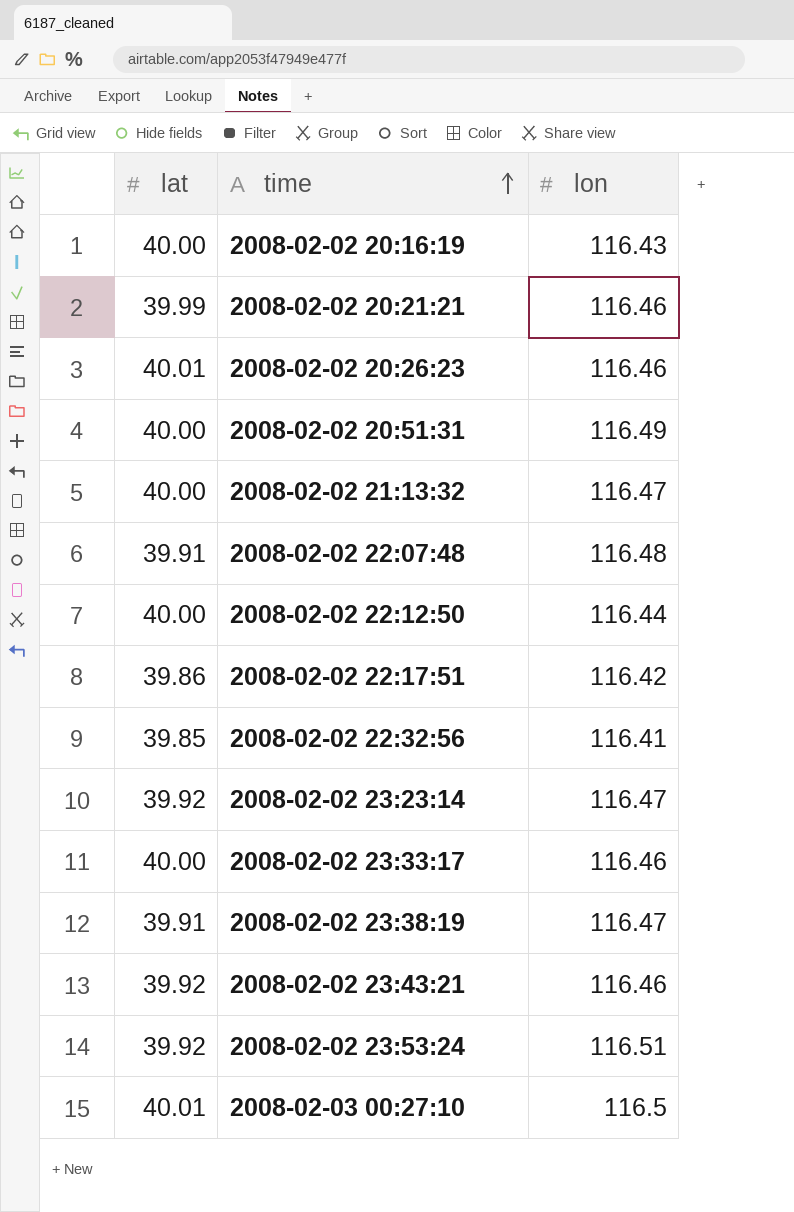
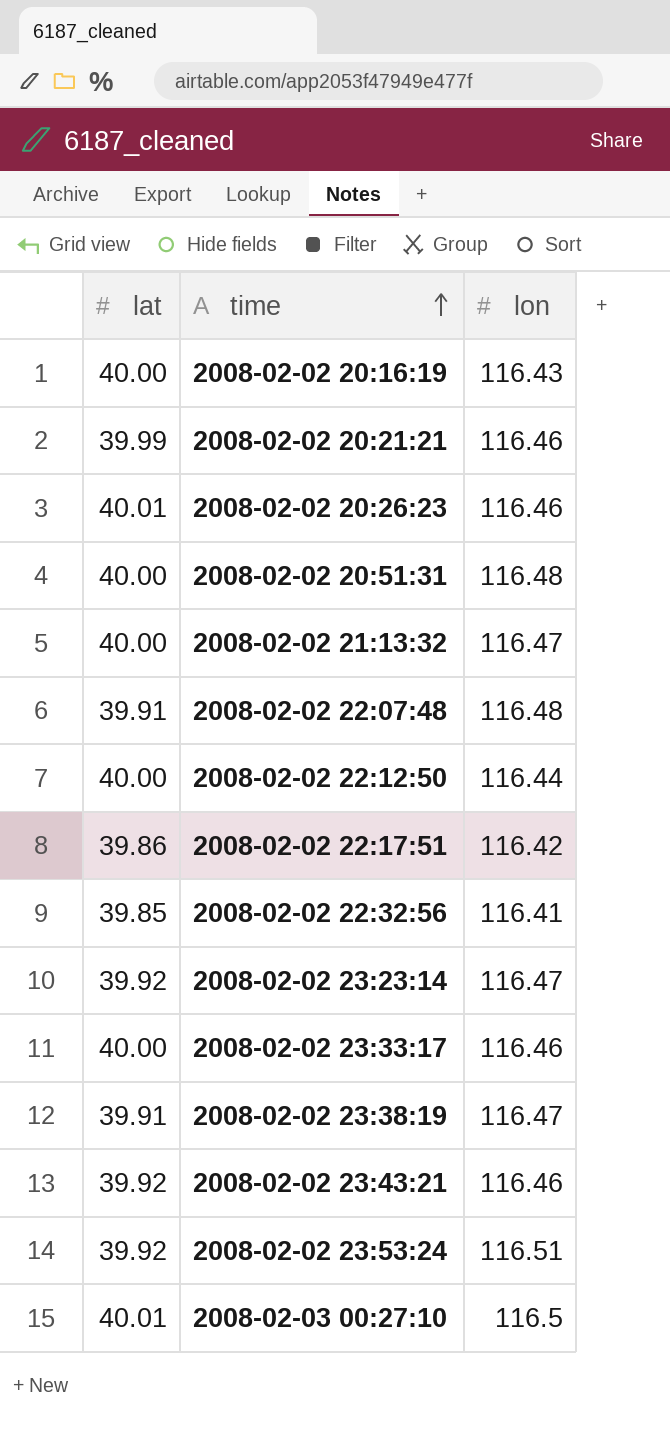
2008-02-02 20:51:31 | lon: 116.49 -> 116.48

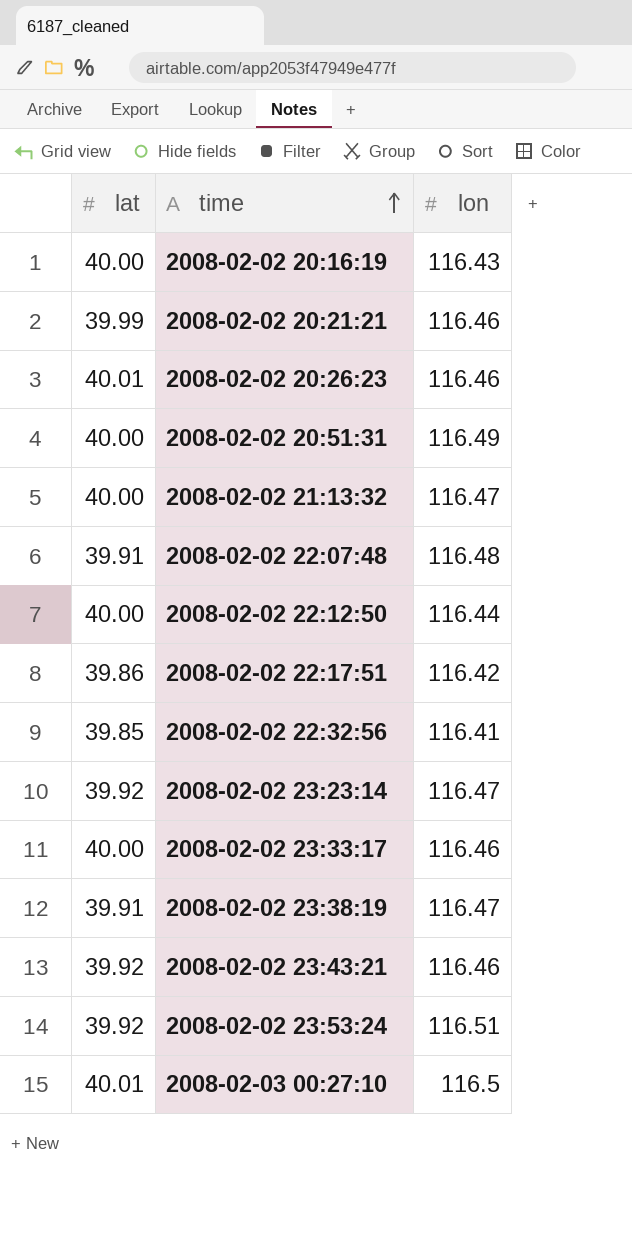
2008-02-02 20:51:31 | lon: 116.48 -> 116.49

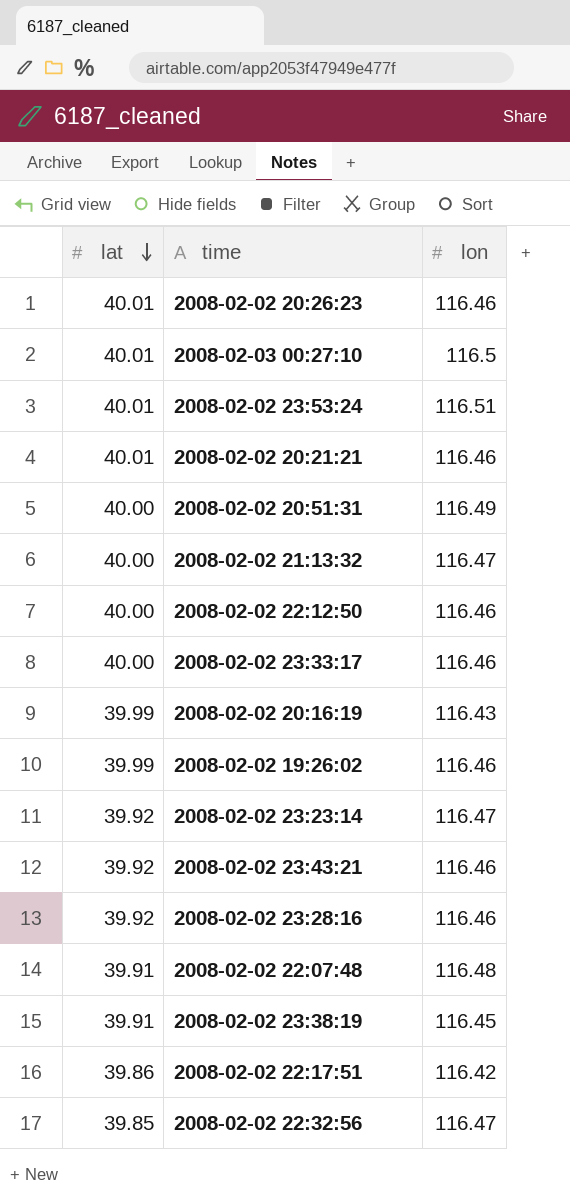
row order: time ascending -> lat descending
2008-02-02 23:53:24 | lat: 39.92 -> 40.01
2008-02-02 20:21:21 | lat: 39.99 -> 40.01
2008-02-02 22:12:50 | lon: 116.44 -> 116.46
2008-02-02 20:16:19 | lat: 40.00 -> 39.99
row 2008-02-02 19:26:02: none -> 39.99 | 116.46
row 2008-02-02 23:28:16: none -> 39.92 | 116.46
2008-02-02 23:38:19 | lon: 116.47 -> 116.45
2008-02-02 22:32:56 | lon: 116.41 -> 116.47

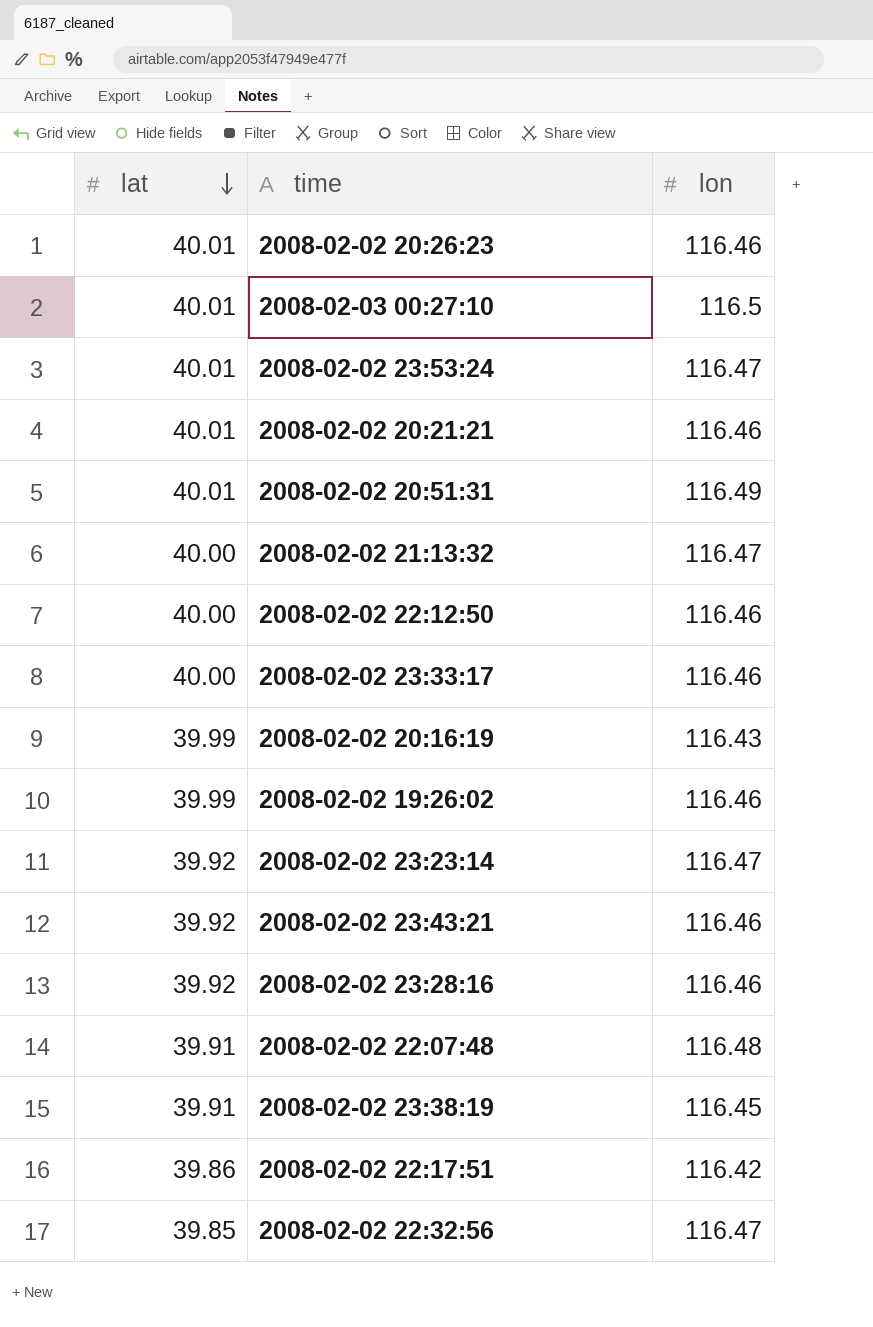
2008-02-02 23:53:24 | lon: 116.51 -> 116.47
2008-02-02 20:51:31 | lat: 40.00 -> 40.01

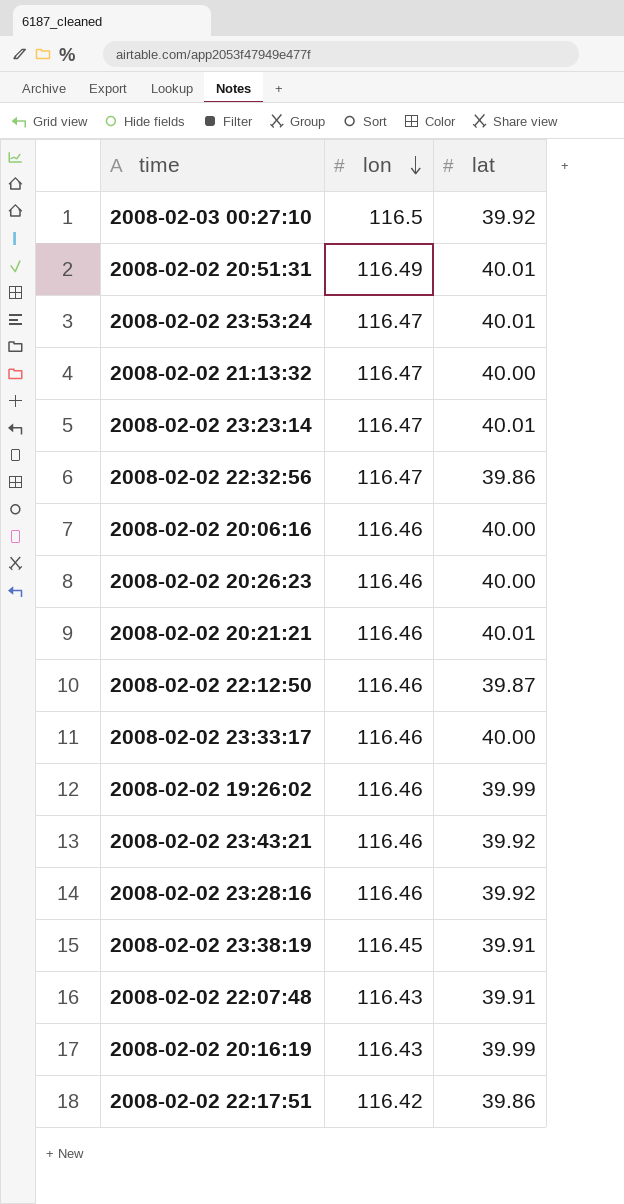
row order: lat descending -> lon descending
column lat | position: 1 -> 3
2008-02-03 00:27:10 | lat: 40.01 -> 39.92
2008-02-02 23:23:14 | lat: 39.92 -> 40.01
2008-02-02 22:32:56 | lat: 39.85 -> 39.86
row 2008-02-02 20:06:16: none -> 116.46 | 40.00
2008-02-02 20:26:23 | lat: 40.01 -> 40.00
2008-02-02 22:12:50 | lat: 40.00 -> 39.87
2008-02-02 22:07:48 | lon: 116.48 -> 116.43

